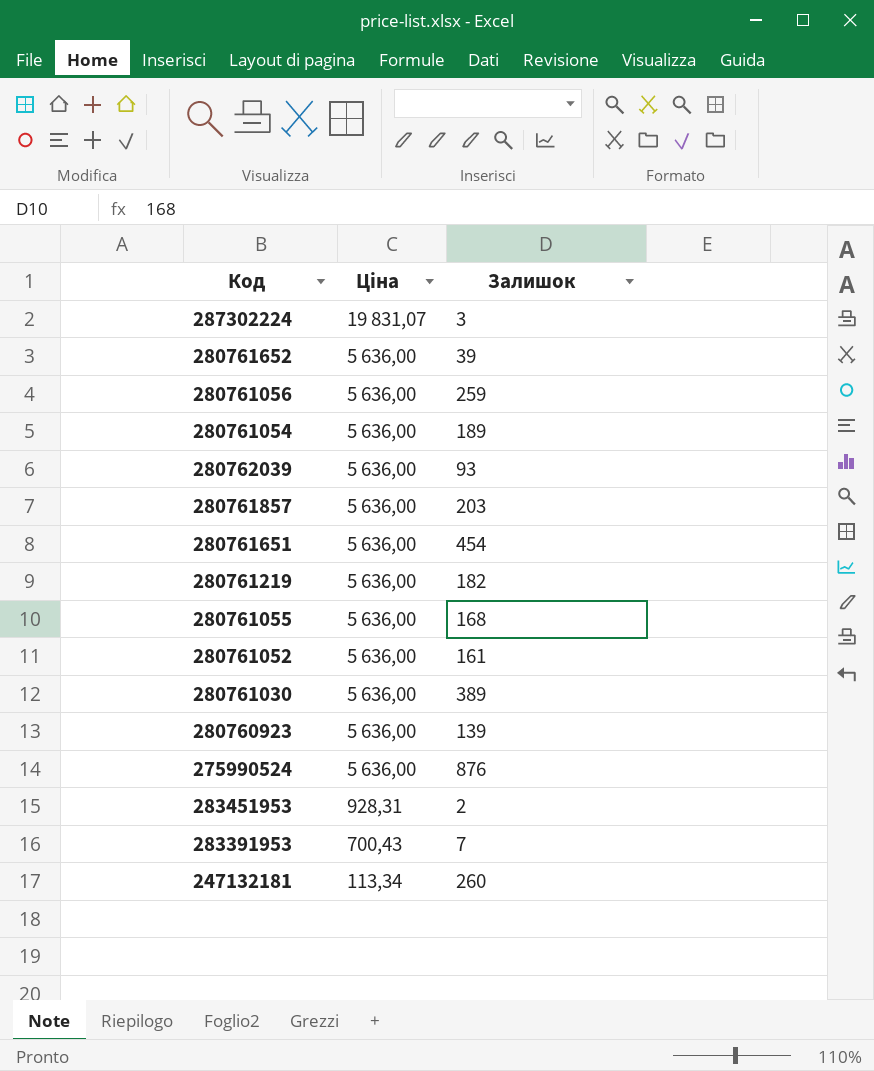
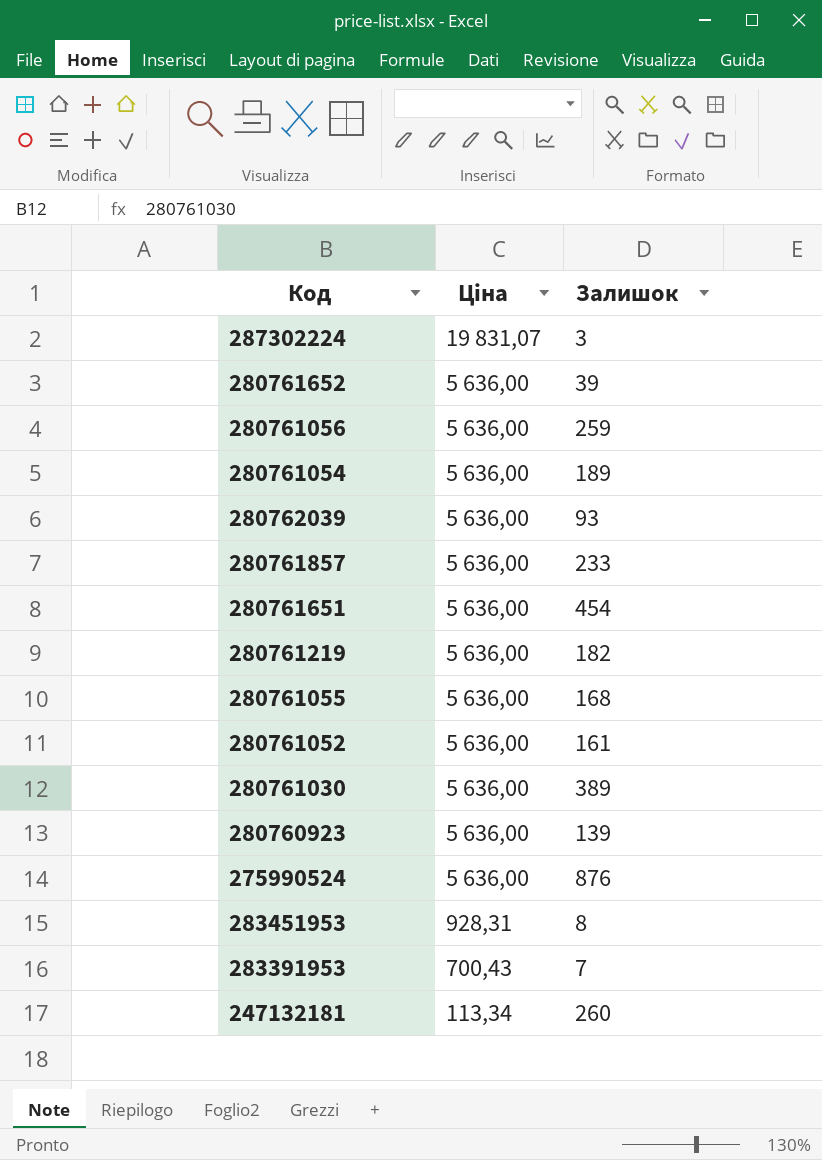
280761857 | Залишок: 203 -> 233
283451953 | Залишок: 2 -> 8

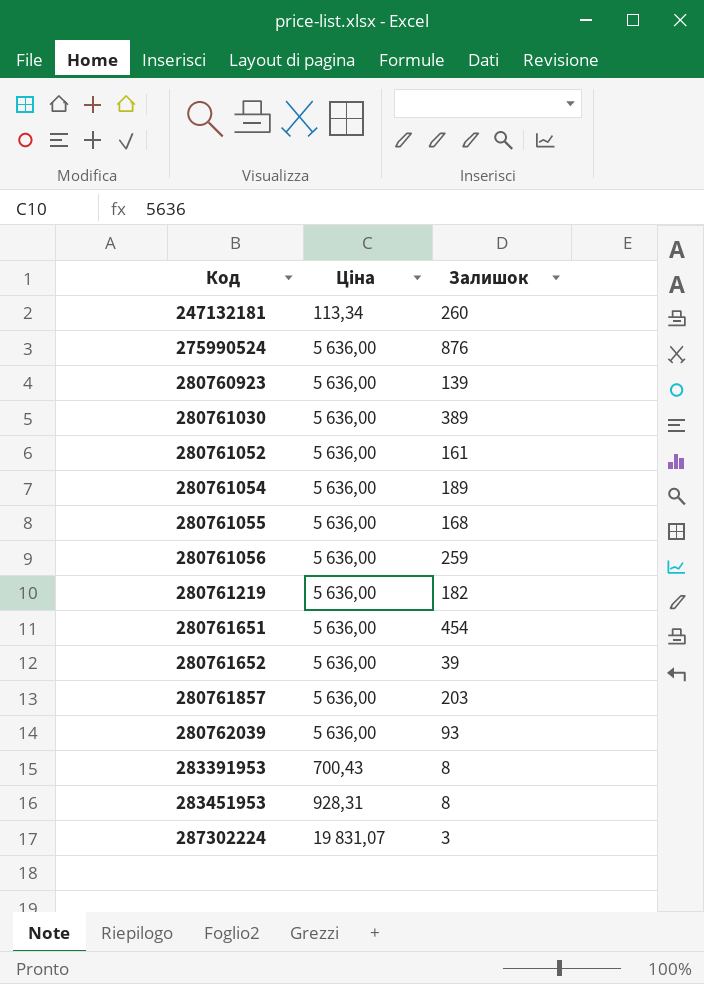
row order: Ціна descending -> Код ascending
280761857 | Залишок: 233 -> 203
283391953 | Залишок: 7 -> 8

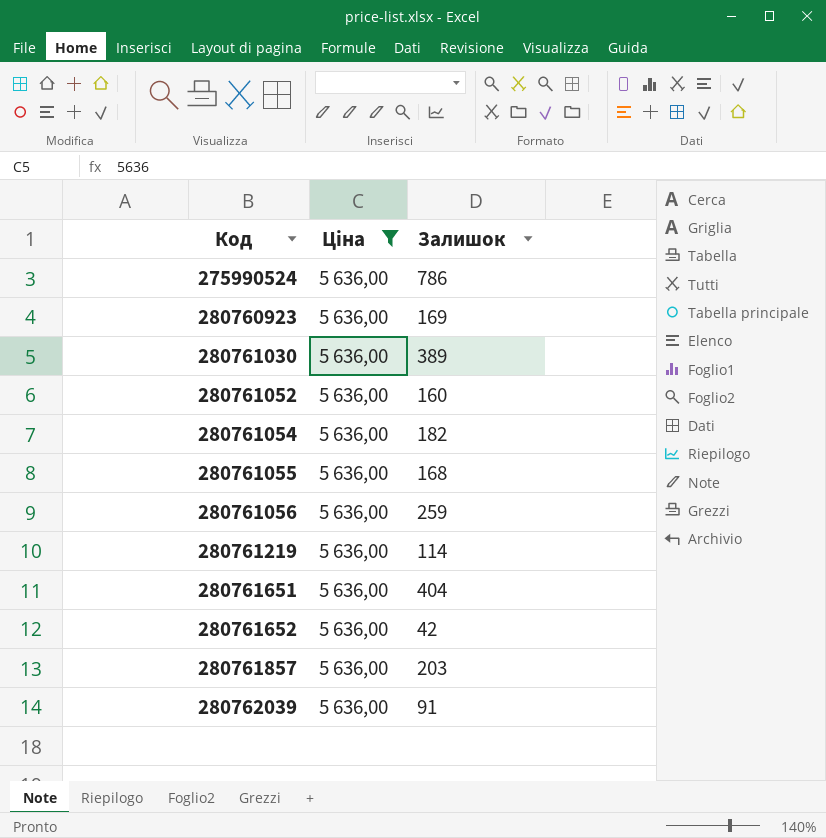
filter: none -> Ціна = 5 636,00
275990524 | Залишок: 876 -> 786
280760923 | Залишок: 139 -> 169
280761052 | Залишок: 161 -> 160
280761054 | Залишок: 189 -> 182
280761219 | Залишок: 182 -> 114
280761651 | Залишок: 454 -> 404
280761652 | Залишок: 39 -> 42
280762039 | Залишок: 93 -> 91

